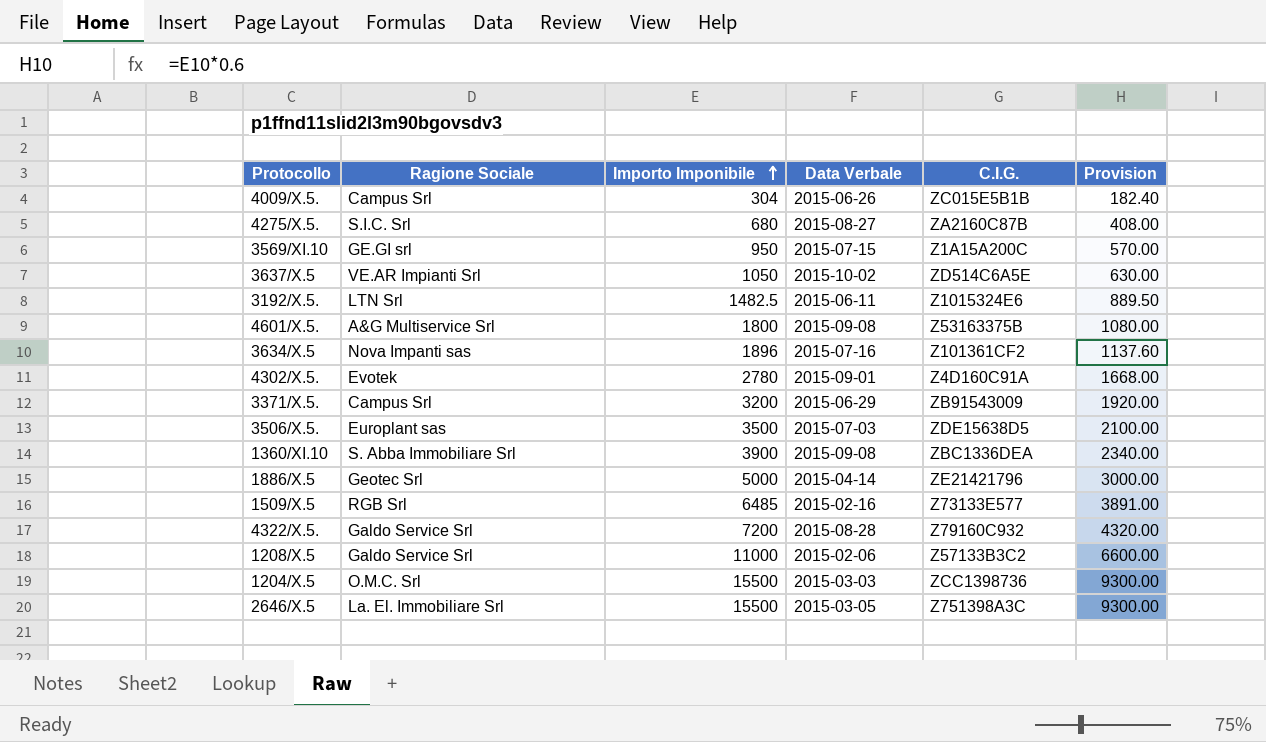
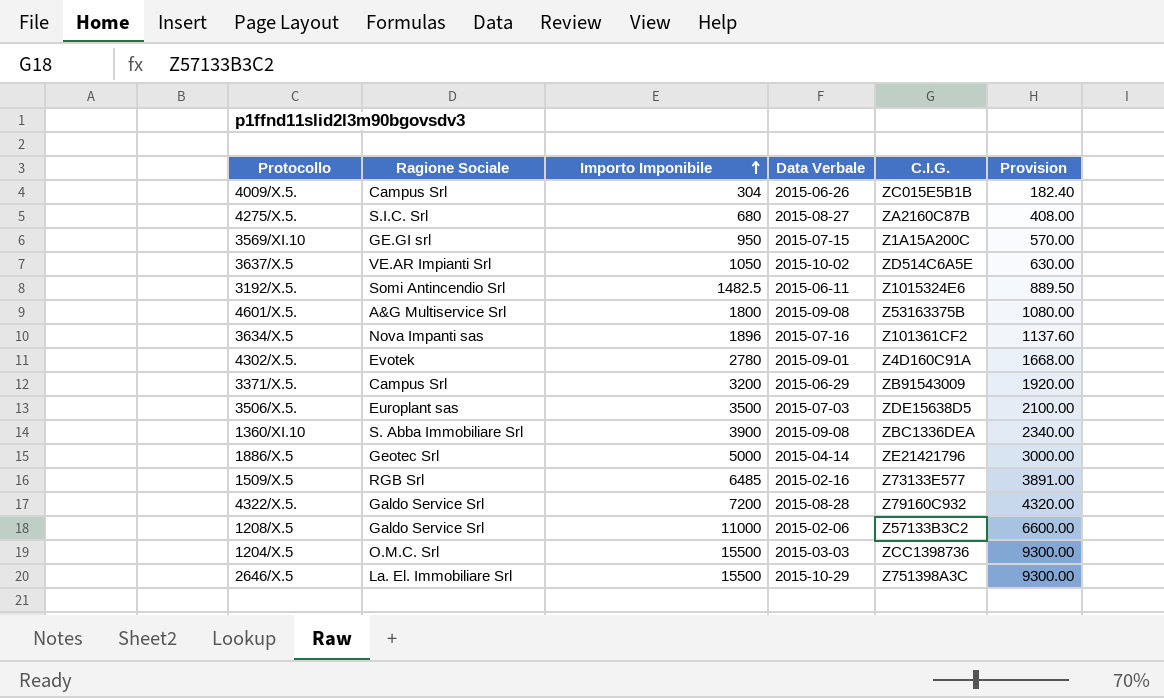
3192/X.5. | Ragione Sociale: LTN Srl -> Somi Antincendio Srl
2646/X.5 | Data Verbale: 2015-03-05 -> 2015-10-29

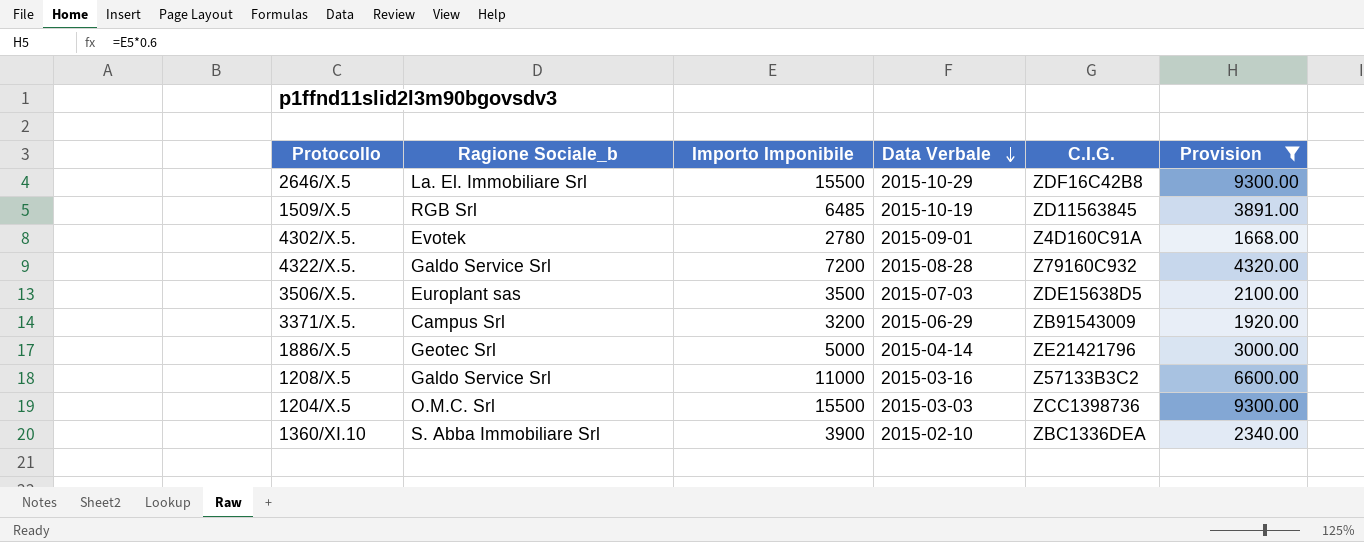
filter: none -> Provision >= 1668.00
row order: Importo Imponibile ascending -> Data Verbale descending
column name: Ragione Sociale -> Ragione Sociale_b
2646/X.5 | C.I.G.: Z751398A3C -> ZDF16C42B8
1509/X.5 | Data Verbale: 2015-02-16 -> 2015-10-19
1509/X.5 | C.I.G.: Z73133E577 -> ZD11563845
1208/X.5 | Data Verbale: 2015-02-06 -> 2015-03-16
1360/XI.10 | Data Verbale: 2015-09-08 -> 2015-02-10

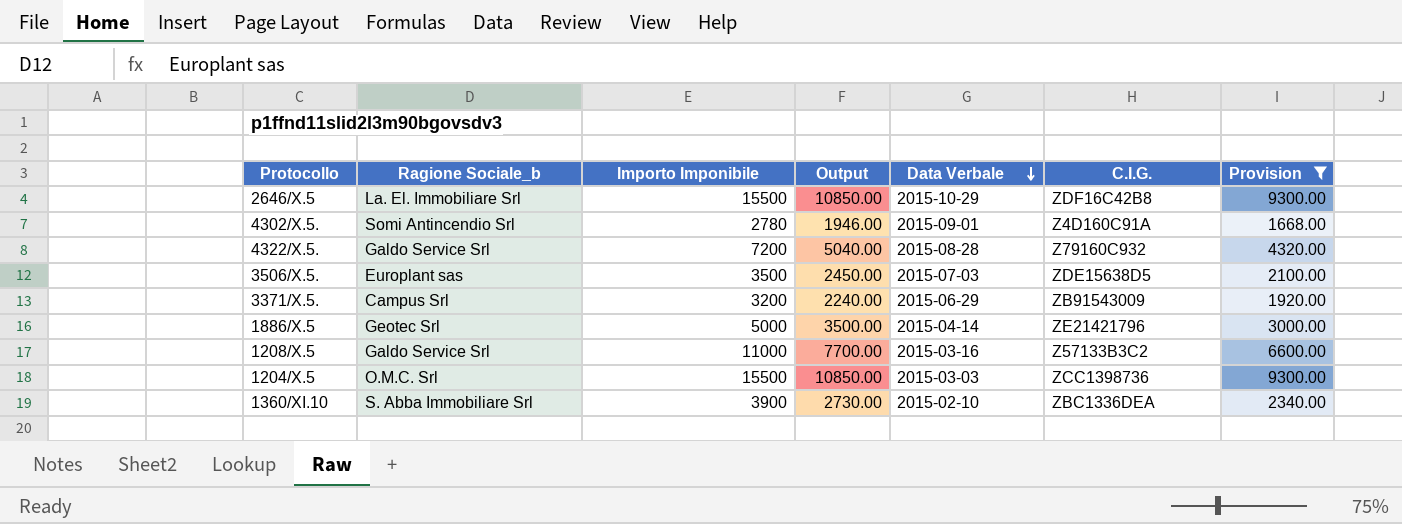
column Output | formula: none -> [Importo Imponibile] * 0.7
row 1509/X.5: RGB Srl | 6485 | 2015-10-19 | ZD11563845 | 3891.00 -> none
4302/X.5. | Ragione Sociale_b: Evotek -> Somi Antincendio Srl

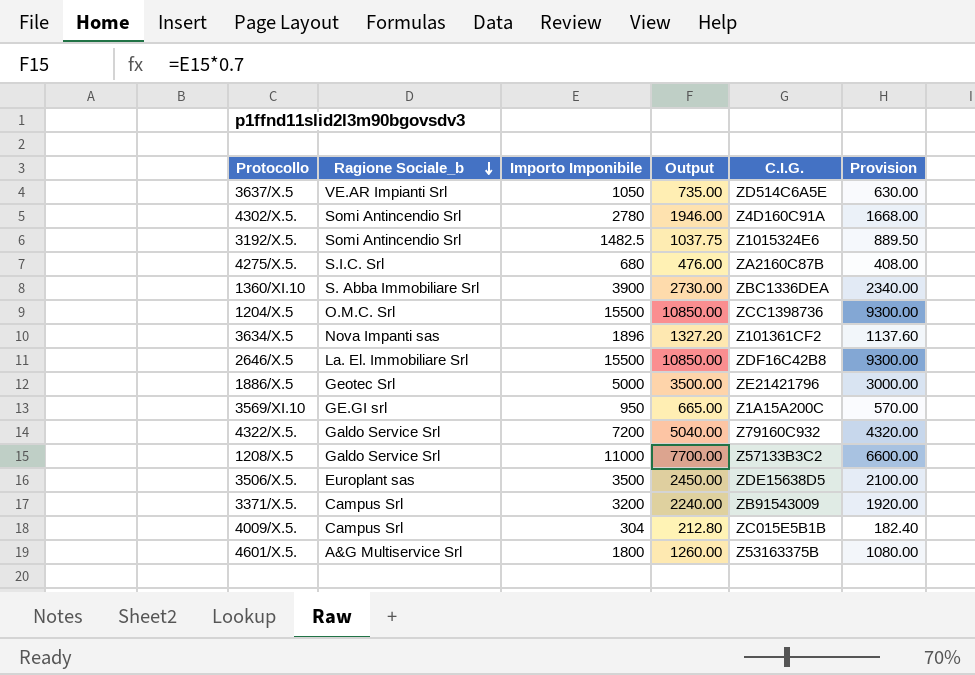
filter: Provision >= 1668.00 -> none
row order: Data Verbale descending -> Ragione Sociale_b descending
column Data Verbale | position: 5 -> none

